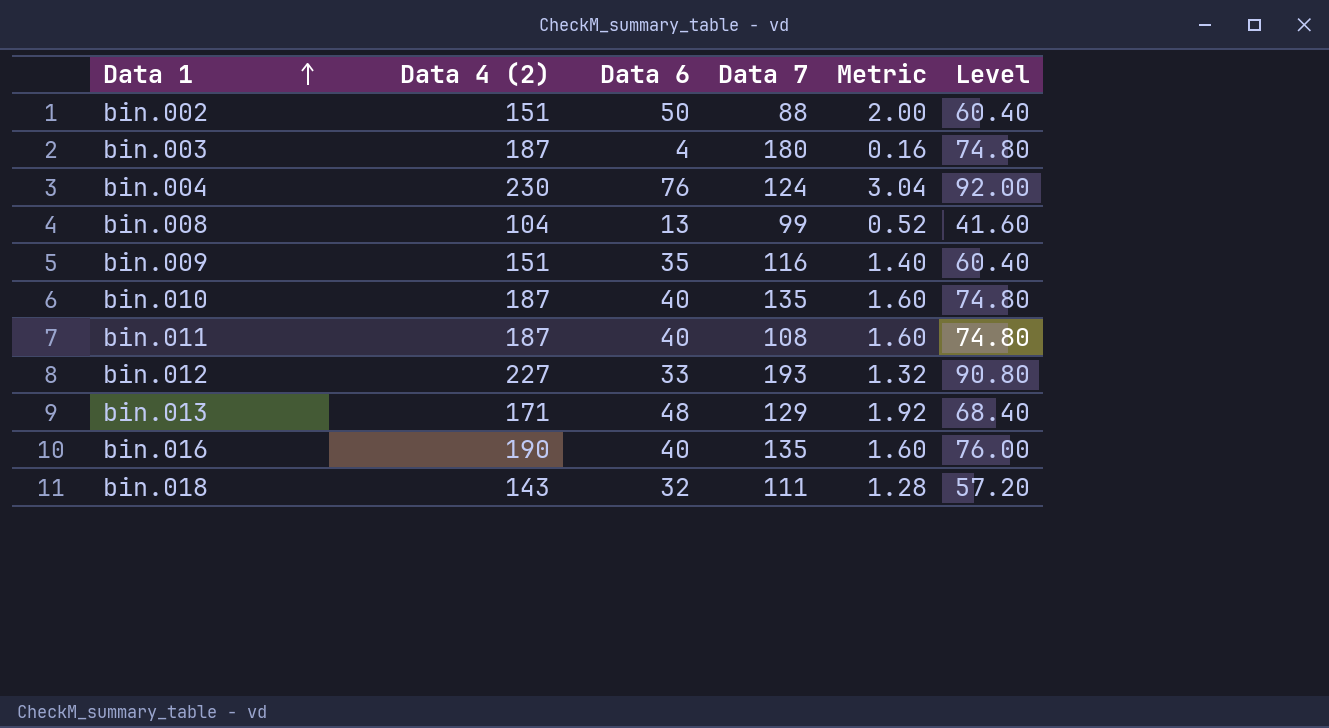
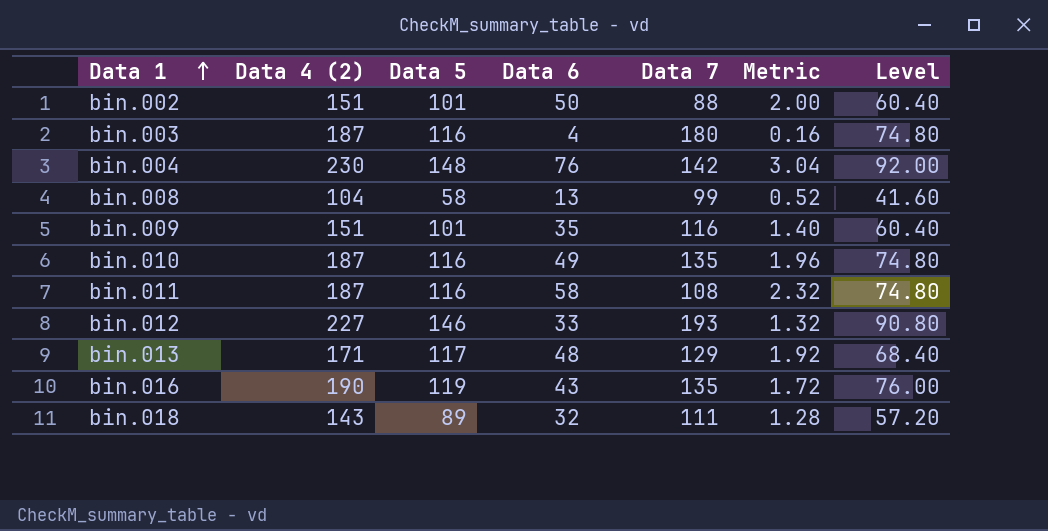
column Data 5 | position: none -> 3
bin.004 | Data 7: 124 -> 142
bin.010 | Data 6: 40 -> 49
bin.010 | Metric: 1.60 -> 1.96
bin.011 | Data 6: 40 -> 58
bin.011 | Metric: 1.60 -> 2.32
bin.016 | Data 6: 40 -> 43
bin.016 | Metric: 1.60 -> 1.72

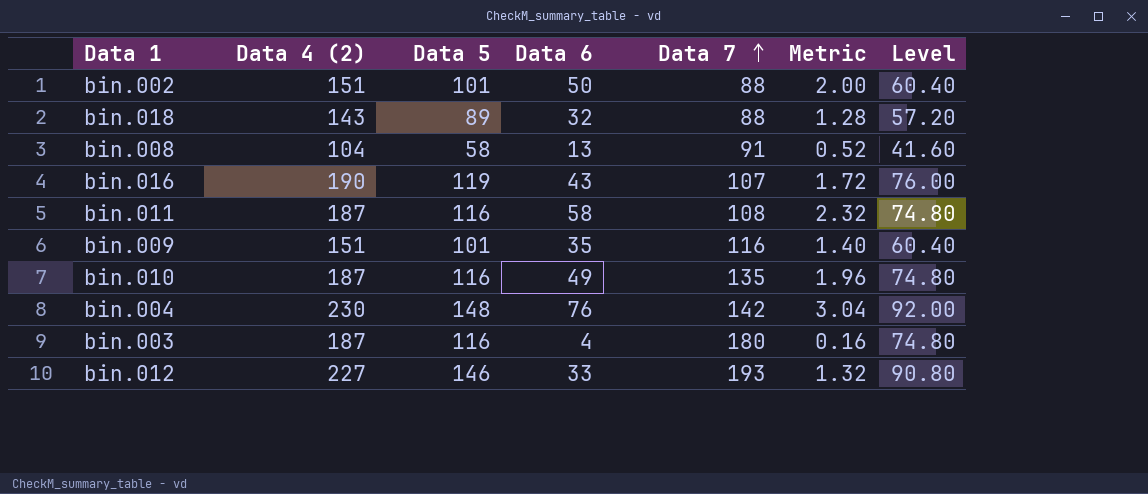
row order: Data 1 ascending -> Data 7 ascending
row bin.013: 171 | 117 | 48 | 129 | 1.92 | 68.40 -> none
bin.018 | Data 7: 111 -> 88
bin.008 | Data 7: 99 -> 91
bin.016 | Data 7: 135 -> 107

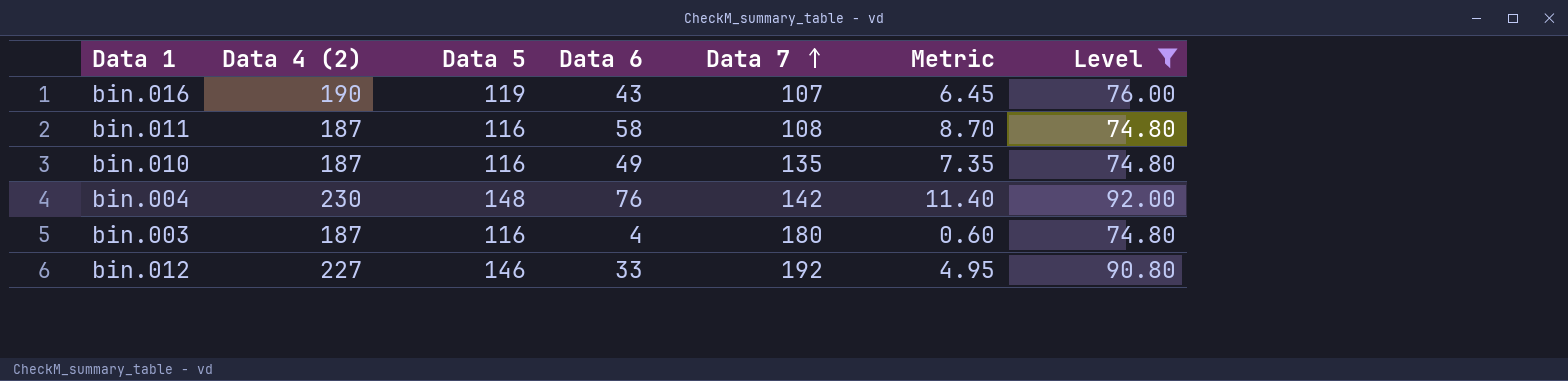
filter: none -> Level >= 74.80
column Metric | formula: [Data 6] * 0.04 -> [Data 6] * 0.15
bin.012 | Data 7: 193 -> 192

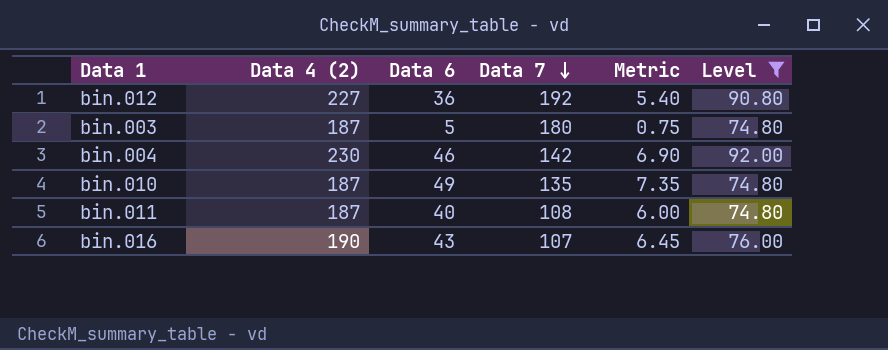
row order: Data 7 ascending -> Data 7 descending
column Data 5 | position: 3 -> none
bin.012 | Data 6: 33 -> 36
bin.012 | Metric: 4.95 -> 5.40
bin.003 | Data 6: 4 -> 5
bin.003 | Metric: 0.60 -> 0.75
bin.004 | Data 6: 76 -> 46
bin.004 | Metric: 11.40 -> 6.90
bin.011 | Data 6: 58 -> 40
bin.011 | Metric: 8.70 -> 6.00

